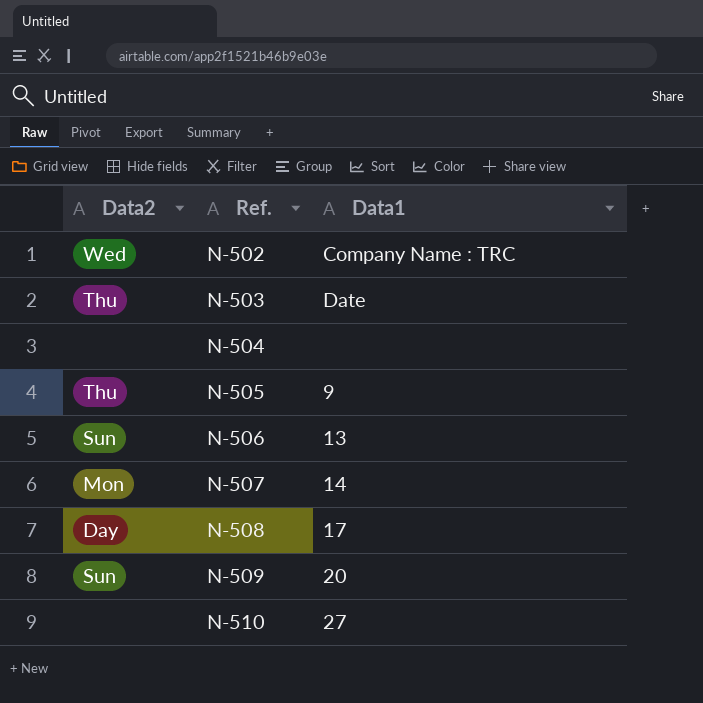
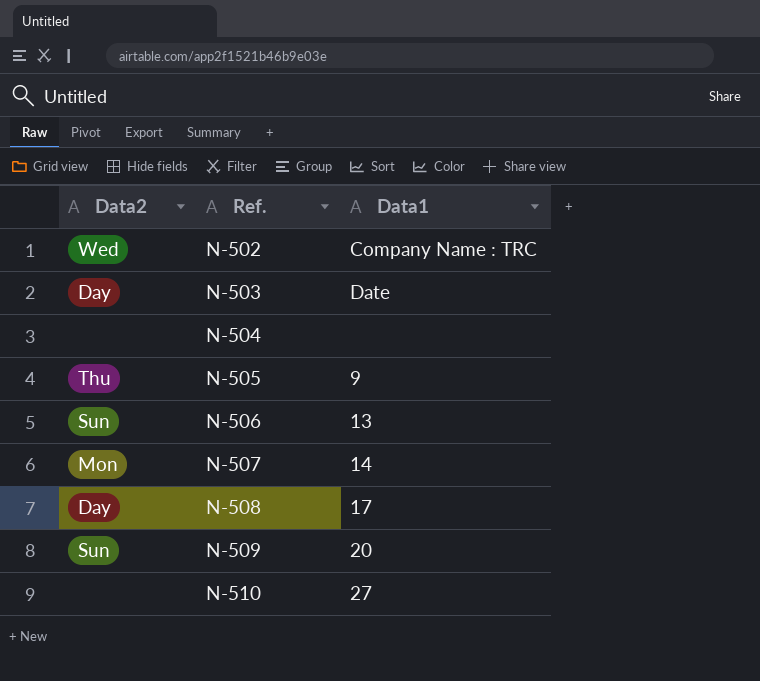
N-503 | Data2: Thu -> Day

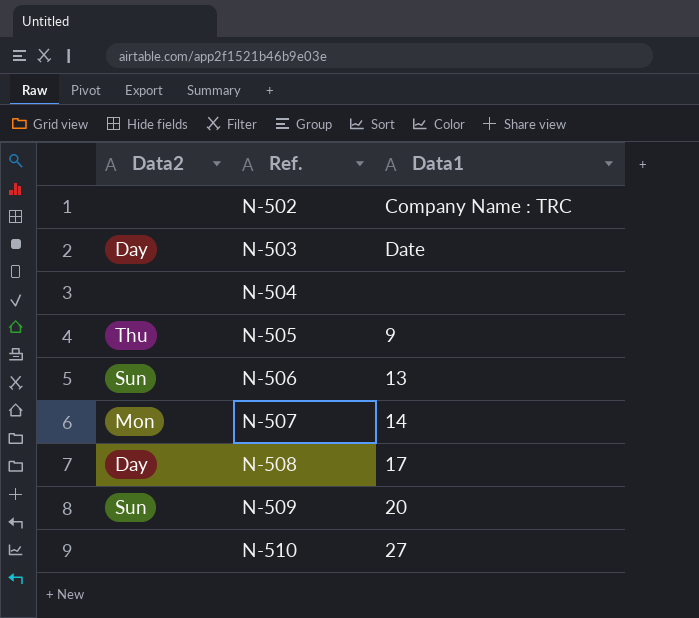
N-502 | Data2: Wed -> none

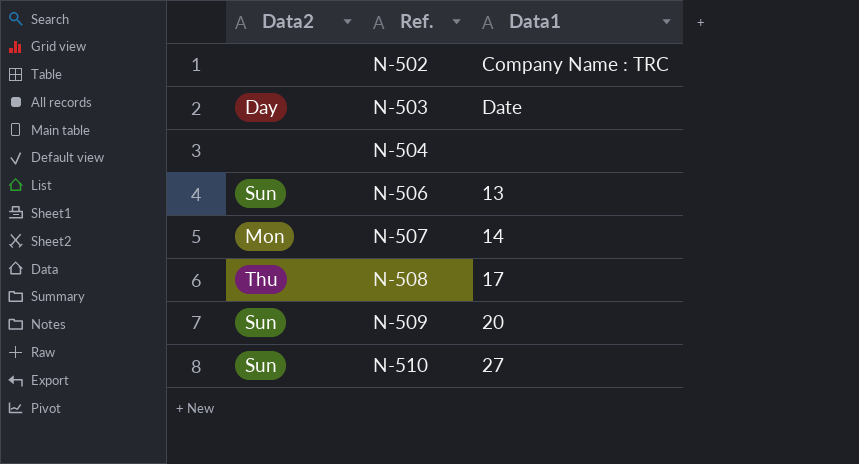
row N-505: Thu | 9 -> none
N-508 | Data2: Day -> Thu
N-510 | Data2: none -> Sun

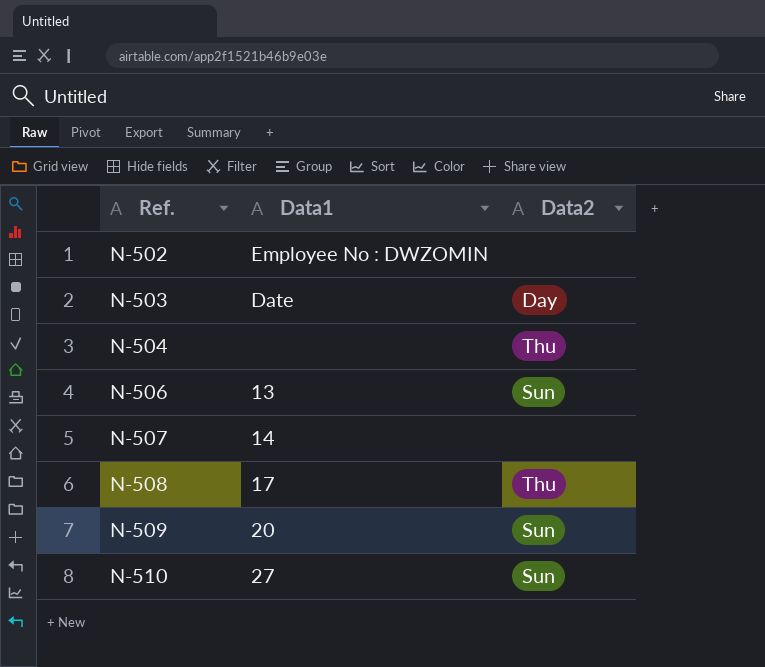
column Data2 | position: 1 -> 3
N-502 | Data1: Company Name : TRC -> Employee No : DWZOMIN
N-504 | Data2: none -> Thu
N-507 | Data2: Mon -> none

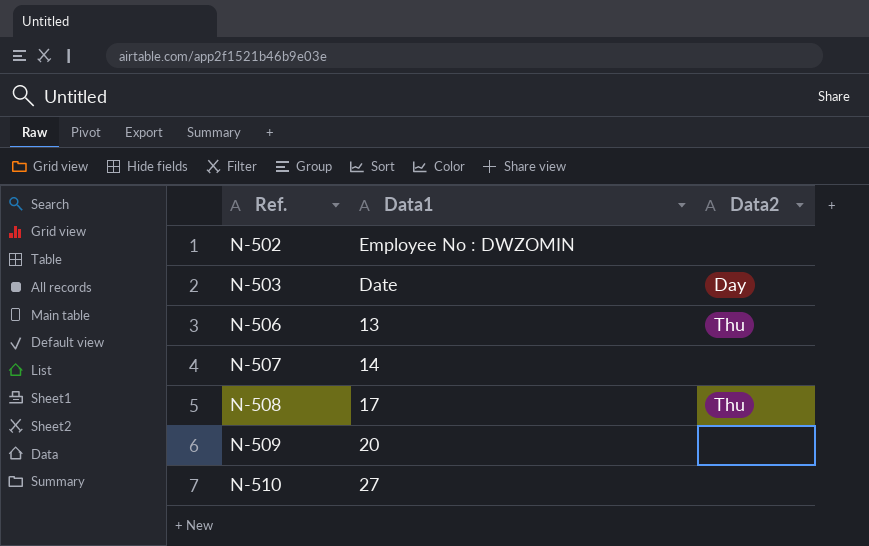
row N-504: none | Thu -> none
N-506 | Data2: Sun -> Thu
N-509 | Data2: Sun -> none
N-510 | Data2: Sun -> none

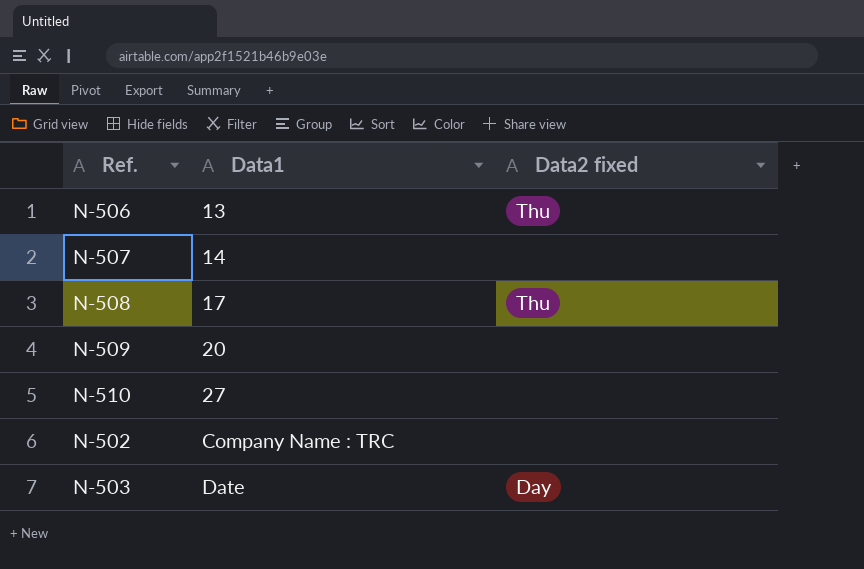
row order: Ref. ascending -> Data1 ascending
column name: Data2 -> Data2 fixed
N-502 | Data1: Employee No : DWZOMIN -> Company Name : TRC

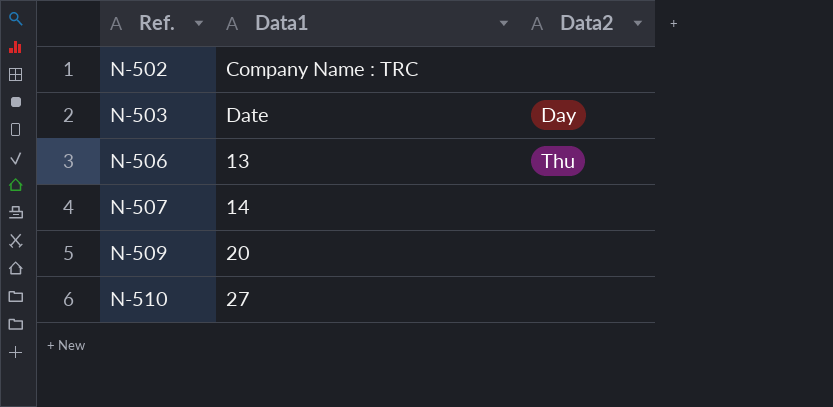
row order: Data1 ascending -> Ref. ascending
column name: Data2 fixed -> Data2
row N-508: 17 | Thu -> none

